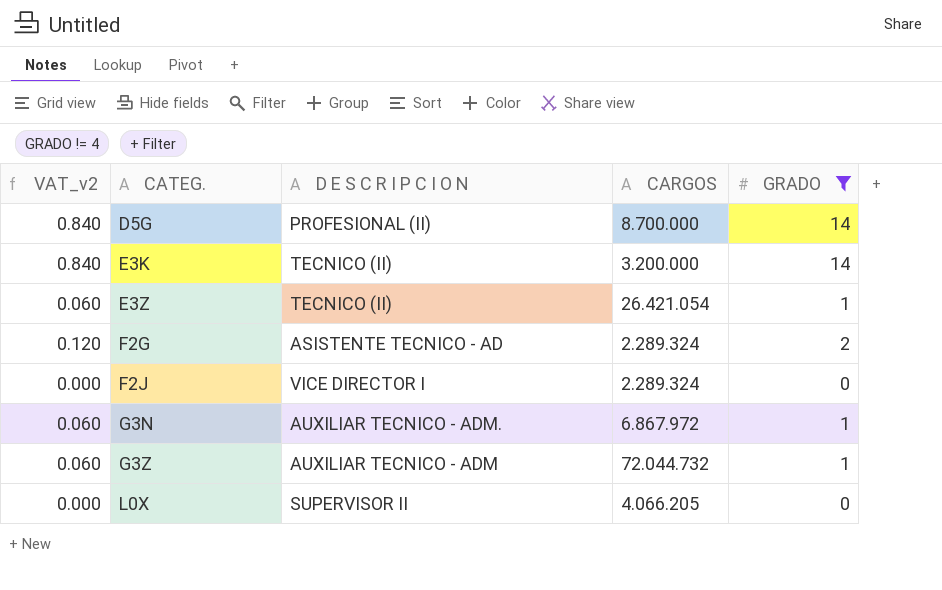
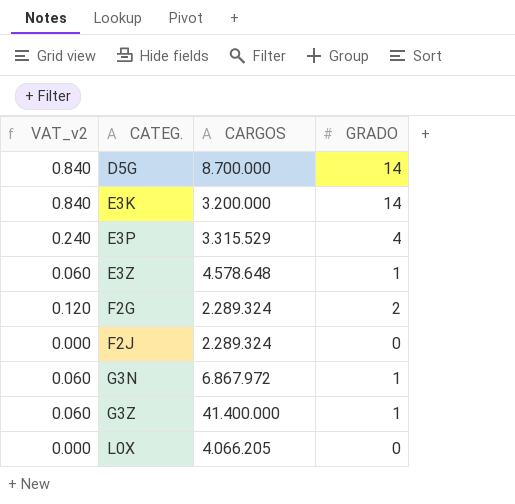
filter: GRADO != 4 -> none
column D E S C R I P C I O N | position: 3 -> none
E3Z | CARGOS: 26.421.054 -> 4.578.648
G3Z | CARGOS: 72.044.732 -> 41.400.000

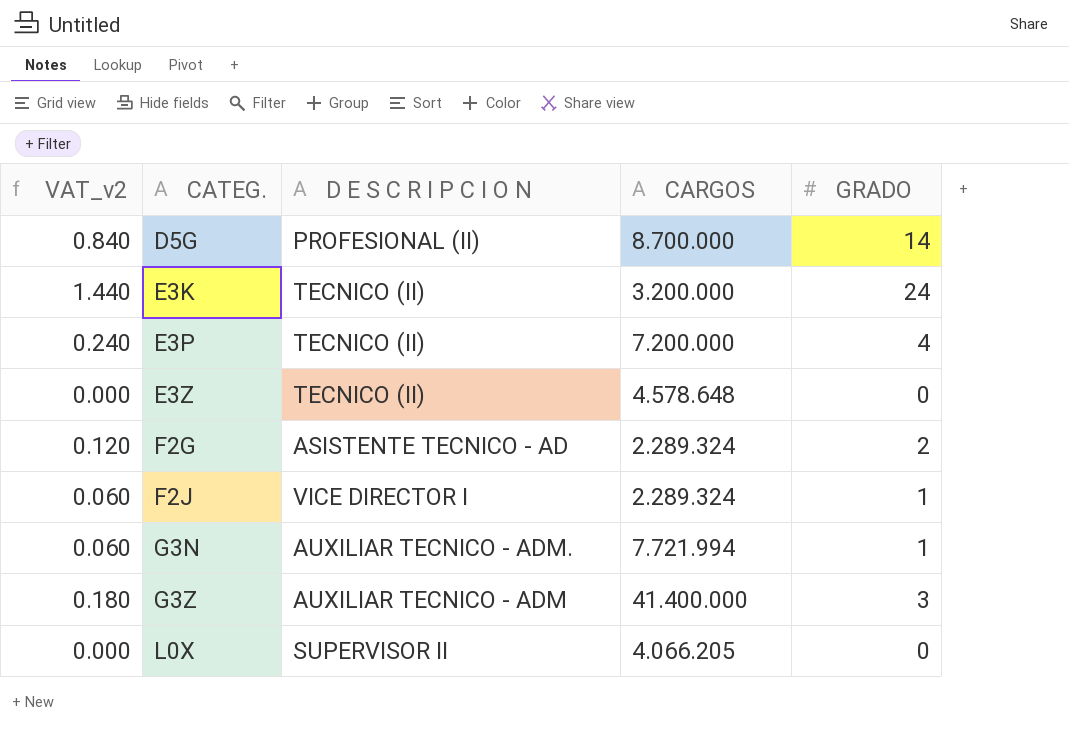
column D E S C R I P C I O N | position: none -> 3
E3K | VAT_v2: 0.840 -> 1.440
E3K | GRADO: 14 -> 24
E3P | CARGOS: 3.315.529 -> 7.200.000
E3Z | VAT_v2: 0.060 -> 0.000
E3Z | GRADO: 1 -> 0
F2J | VAT_v2: 0.000 -> 0.060
F2J | GRADO: 0 -> 1
G3N | CARGOS: 6.867.972 -> 7.721.994
G3Z | VAT_v2: 0.060 -> 0.180
G3Z | GRADO: 1 -> 3

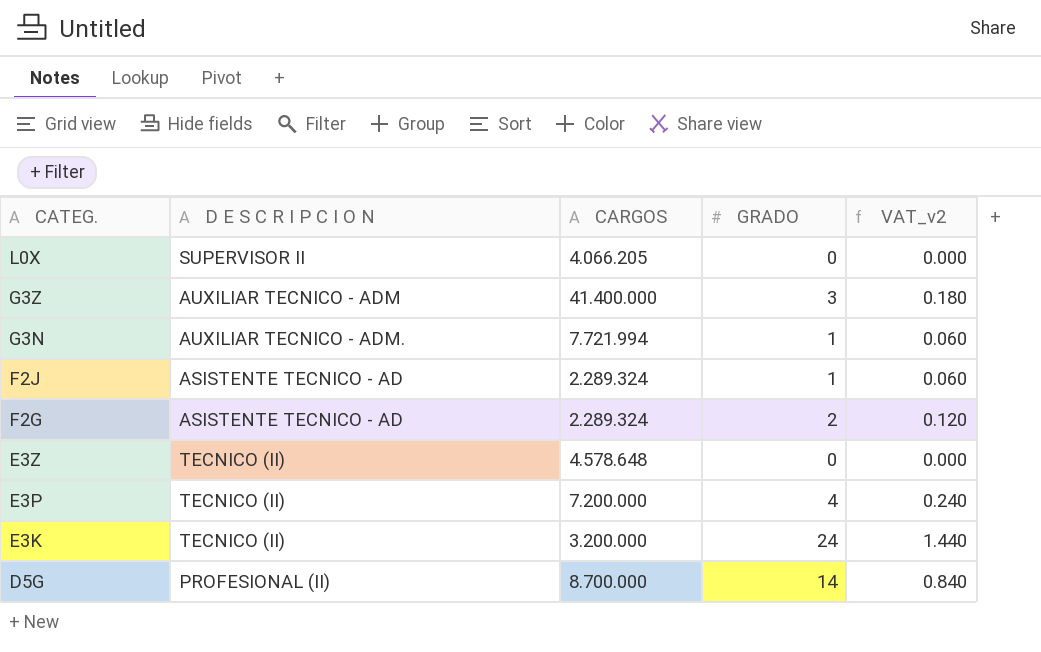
row order: CATEG. ascending -> CATEG. descending
column VAT_v2 | position: 1 -> 5
F2J | D E S C R I P C I O N: VICE DIRECTOR I -> ASISTENTE TECNICO - AD

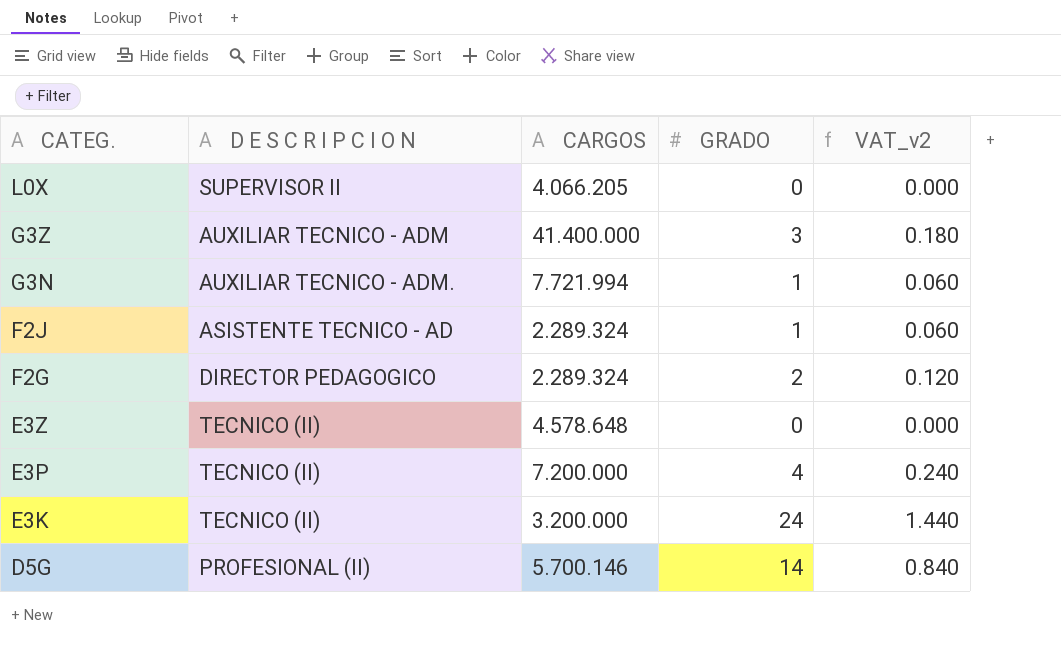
F2G | D E S C R I P C I O N: ASISTENTE TECNICO - AD -> DIRECTOR PEDAGOGICO
D5G | CARGOS: 8.700.000 -> 5.700.146

